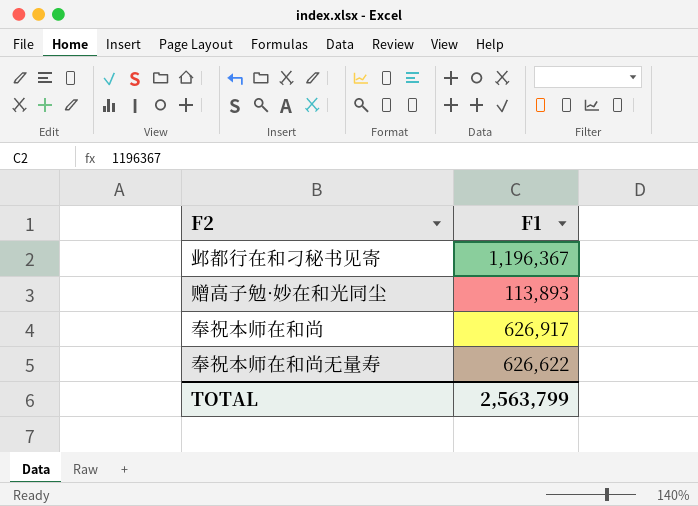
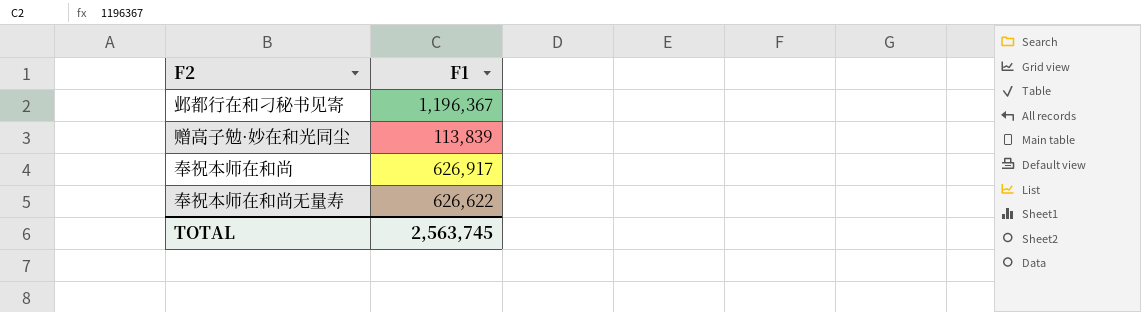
赠高子勉·妙在和光同尘 | F1: 113,893 -> 113,839
TOTAL | F1: 2,563,799 -> 2,563,745

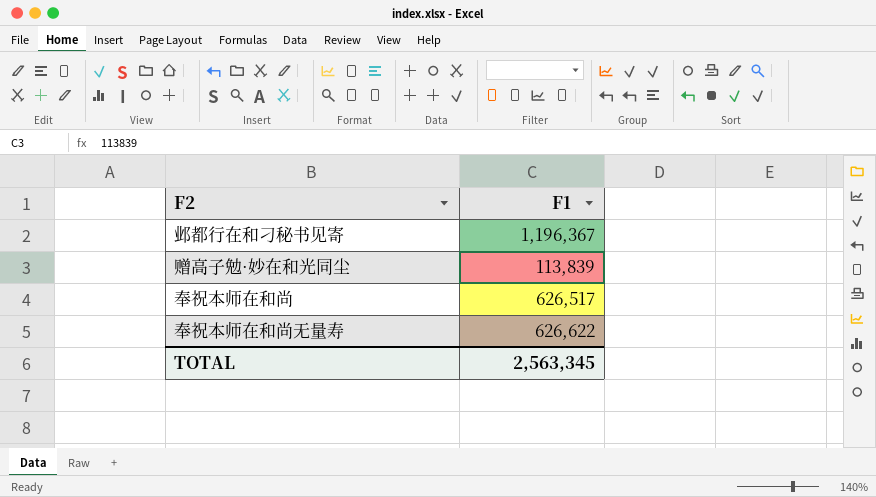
奉祝本师在和尚 | F1: 626,917 -> 626,517
TOTAL | F1: 2,563,745 -> 2,563,345

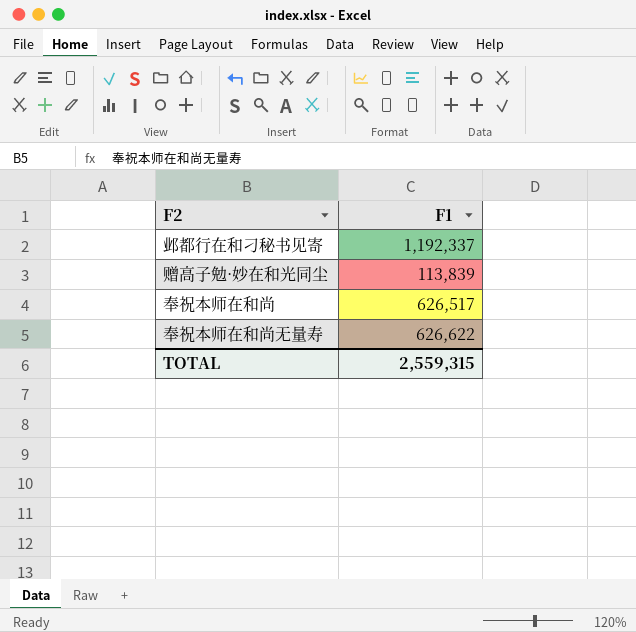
邺都行在和刁秘书见寄 | F1: 1,196,367 -> 1,192,337
TOTAL | F1: 2,563,345 -> 2,559,315

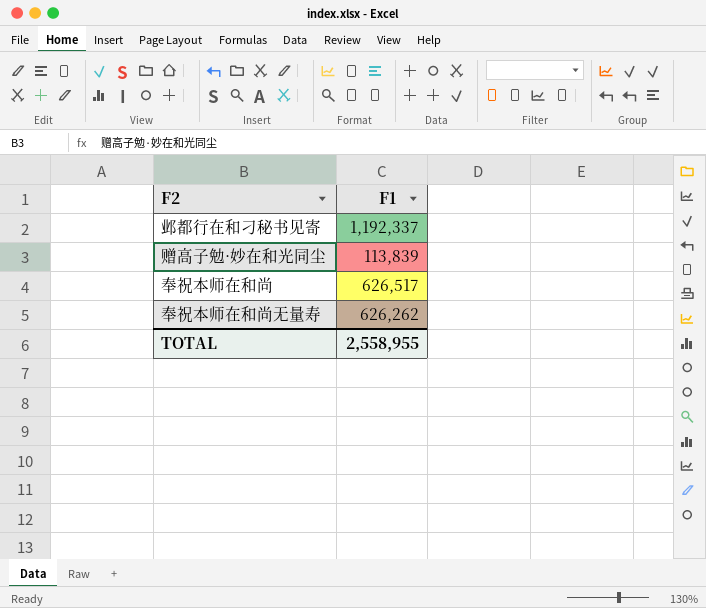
奉祝本师在和尚无量寿 | F1: 626,622 -> 626,262
TOTAL | F1: 2,559,315 -> 2,558,955

